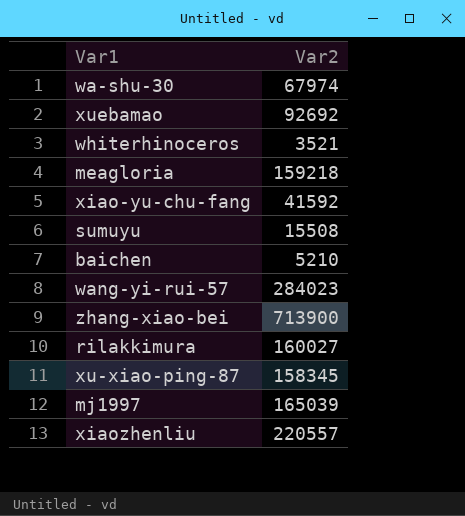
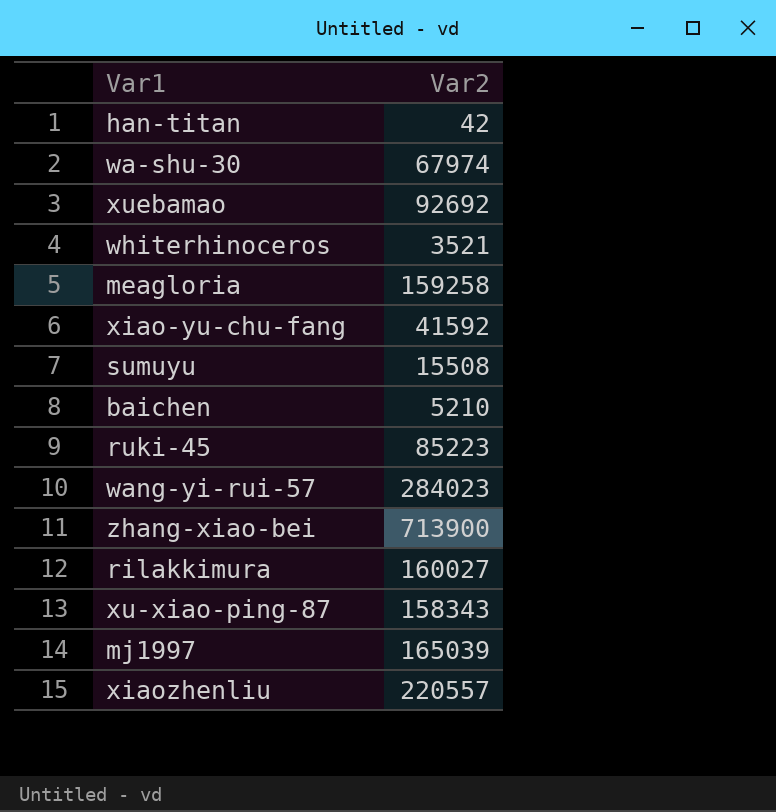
row han-titan: none -> 42
meagloria | Var2: 159218 -> 159258
row ruki-45: none -> 85223
xu-xiao-ping-87 | Var2: 158345 -> 158343

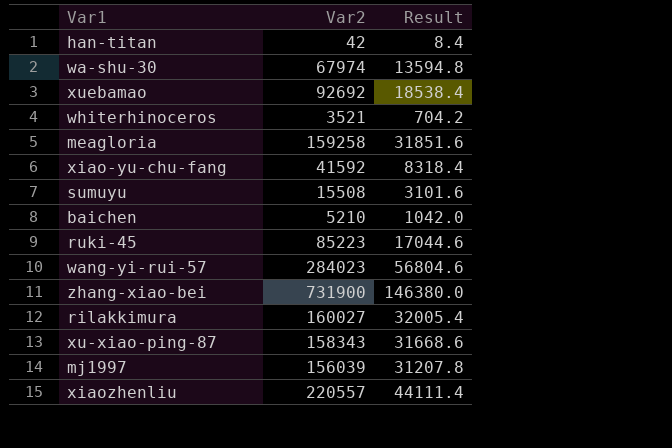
column Result | formula: none -> [Var2] * 0.2
zhang-xiao-bei | Var2: 713900 -> 731900
mj1997 | Var2: 165039 -> 156039

